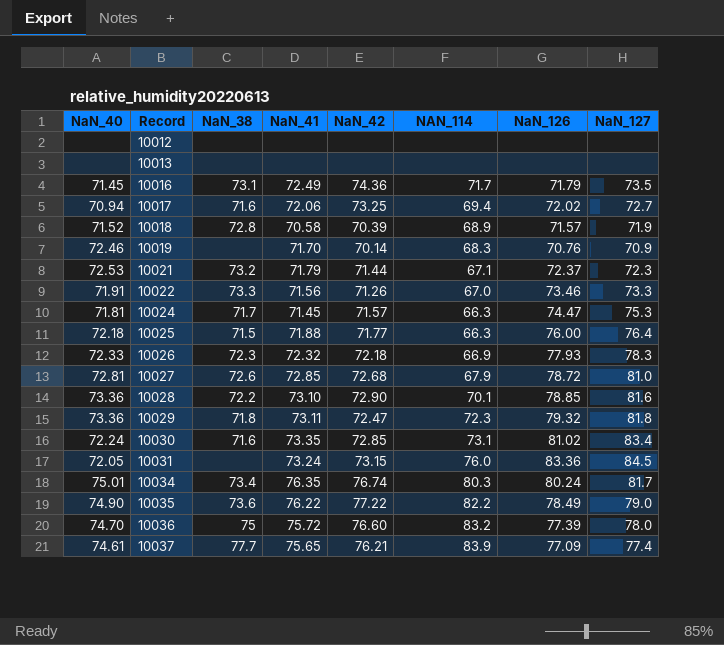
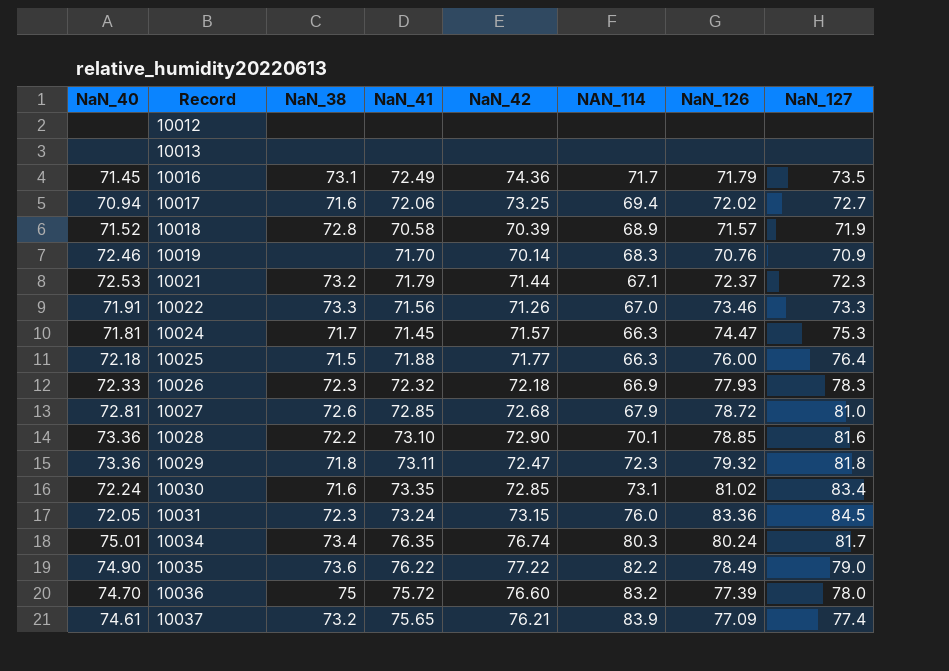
10031 | NaN_38: none -> 72.3
10037 | NaN_38: 77.7 -> 73.2

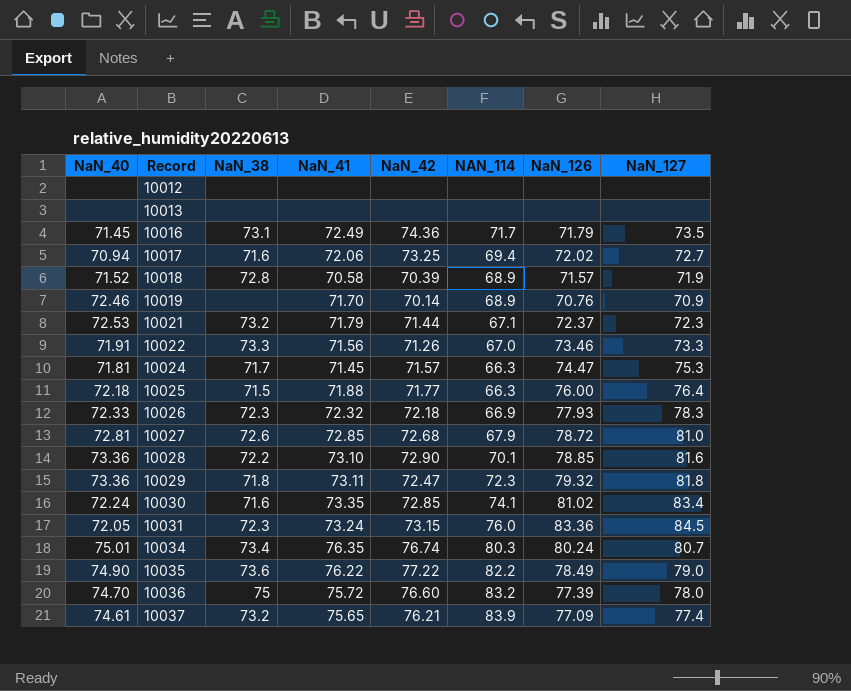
10019 | NAN_114: 68.3 -> 68.9
10030 | NAN_114: 73.1 -> 74.1
10034 | NaN_127: 81.7 -> 80.7

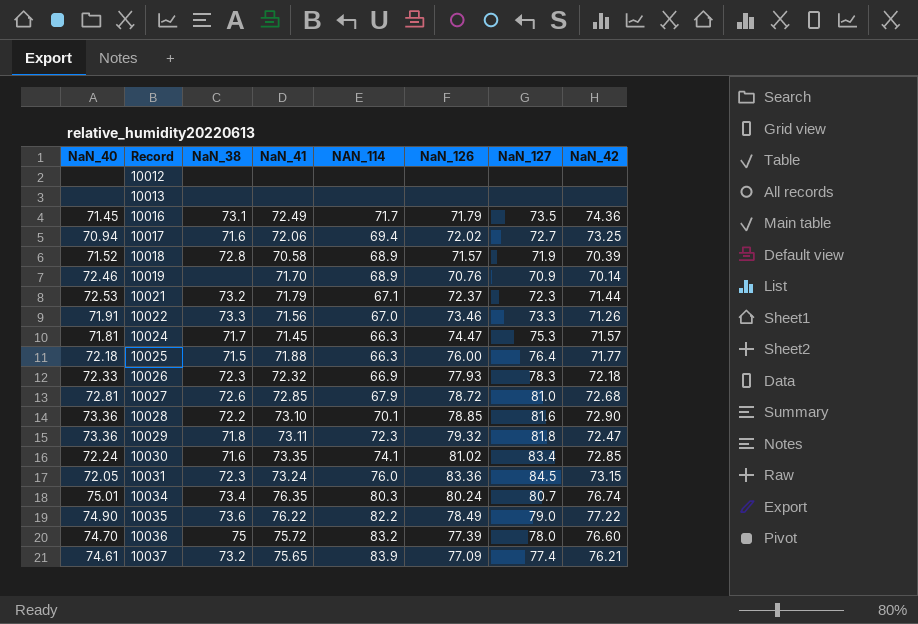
column NaN_42 | position: 5 -> 8

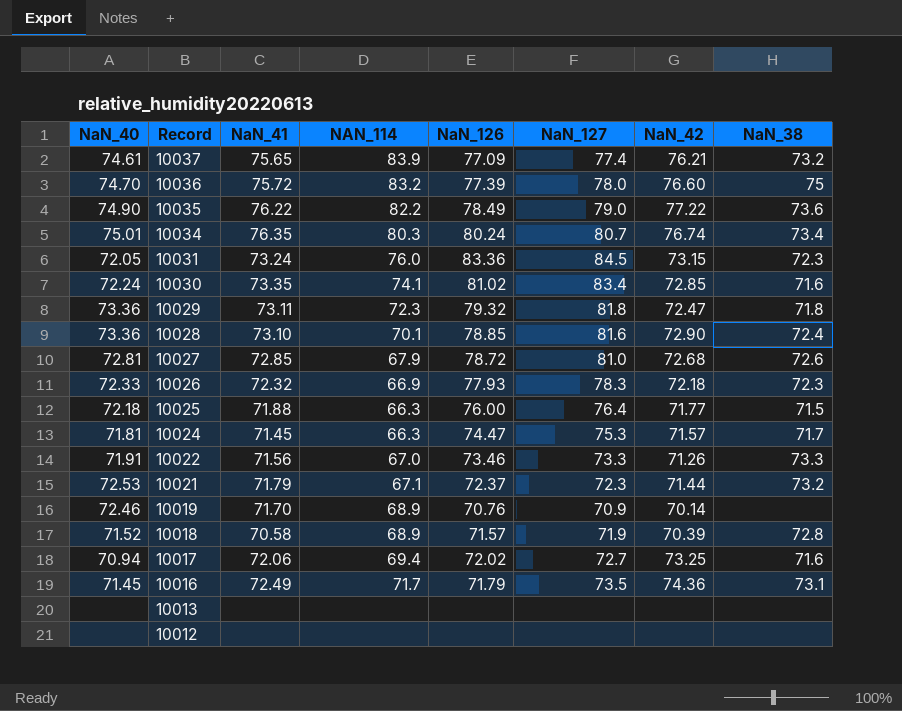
row order: Record ascending -> Record descending
column NaN_38 | position: 3 -> 8
10028 | NaN_38: 72.2 -> 72.4

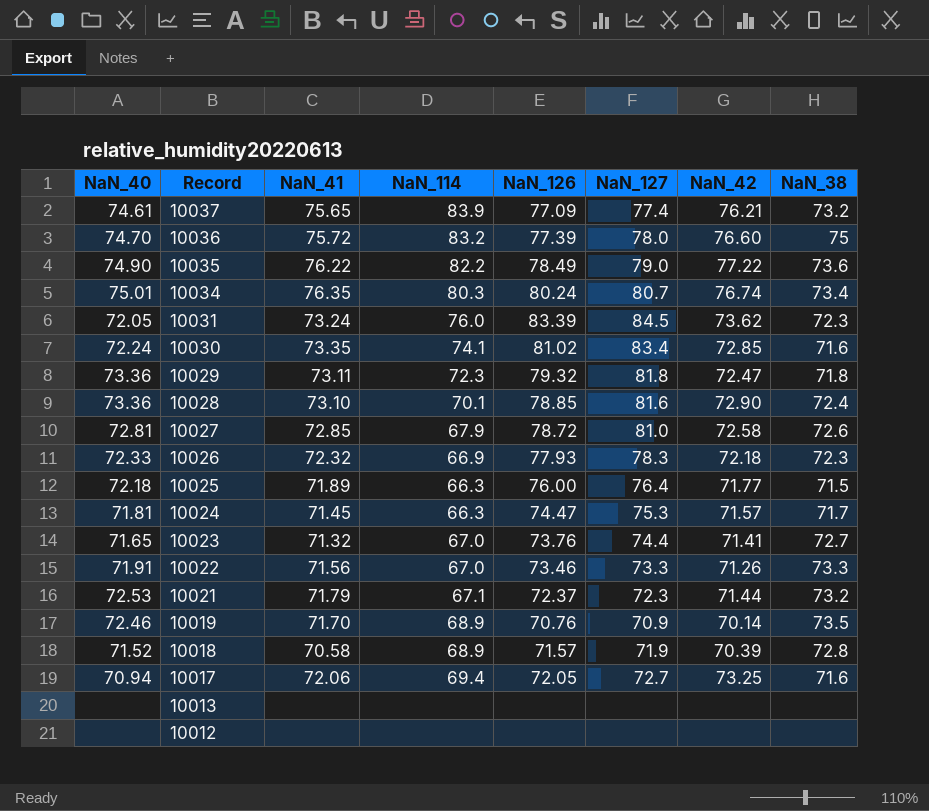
column name: NAN_114 -> NaN_114
row 10016: 71.45 | 72.49 | 71.7 | 71.79 | 73.5 | 74.36 | 73.1 -> none
10031 | NaN_126: 83.36 -> 83.39
10031 | NaN_42: 73.15 -> 73.62
10027 | NaN_42: 72.68 -> 72.58
10025 | NaN_41: 71.88 -> 71.89
row 10023: none -> 71.65 | 71.32 | 67.0 | 73.76 | 74.4 | 71.41 | 72.7
10019 | NaN_38: none -> 73.5
10017 | NaN_126: 72.02 -> 72.05

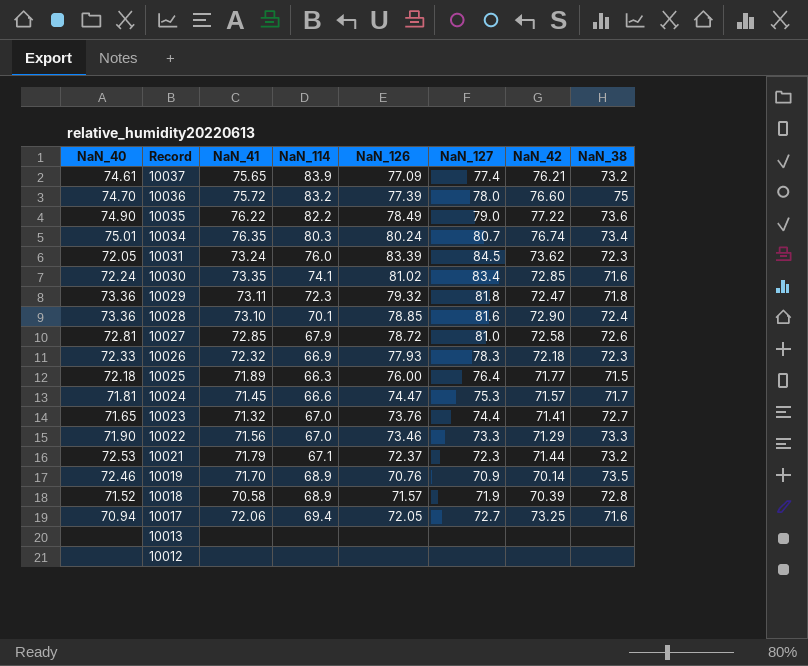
10024 | NaN_114: 66.3 -> 66.6
10022 | NaN_40: 71.91 -> 71.90
10022 | NaN_42: 71.26 -> 71.29

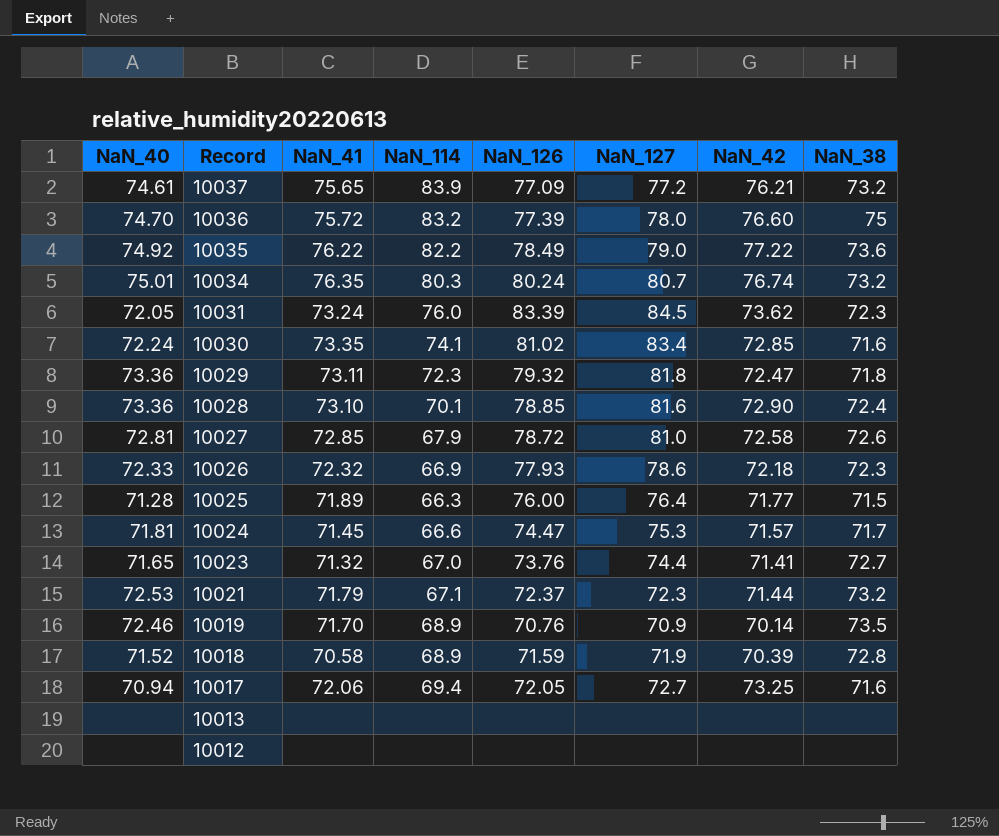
row 10022: 71.90 | 71.56 | 67.0 | 73.46 | 73.3 | 71.29 | 73.3 -> none
10037 | NaN_127: 77.4 -> 77.2
10035 | NaN_40: 74.90 -> 74.92
10034 | NaN_38: 73.4 -> 73.2
10026 | NaN_127: 78.3 -> 78.6
10025 | NaN_40: 72.18 -> 71.28
10018 | NaN_126: 71.57 -> 71.59

